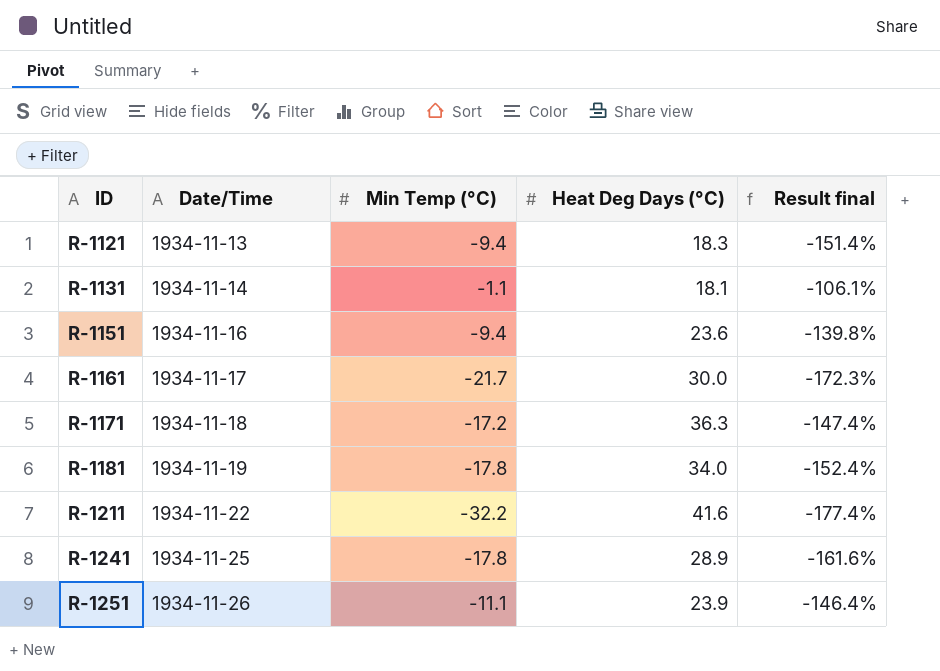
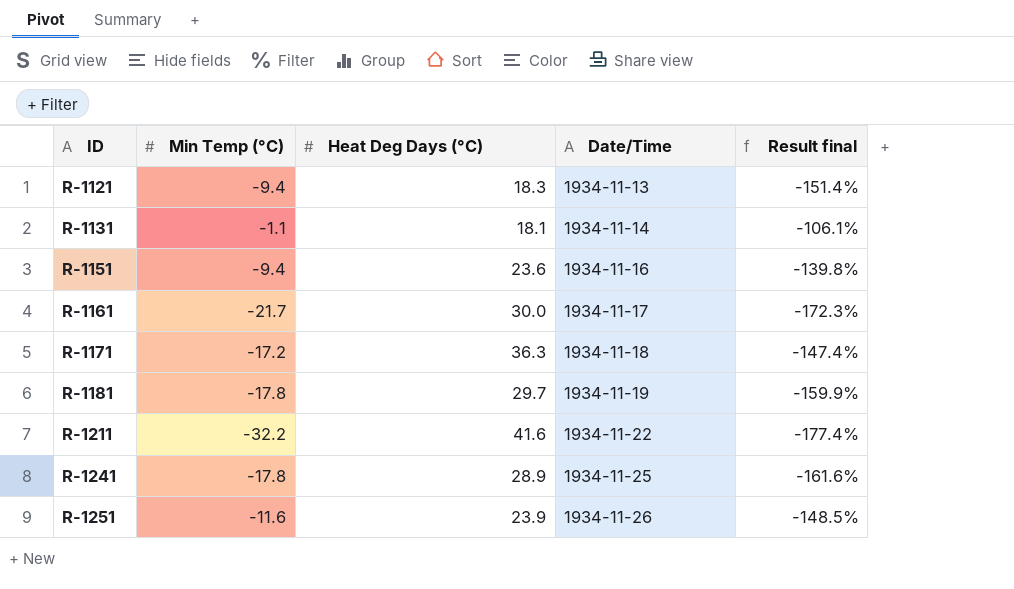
column Date/Time | position: 2 -> 4
R-1181 | Heat Deg Days (°C): 34.0 -> 29.7
R-1181 | Result final: -152.4% -> -159.9%
R-1251 | Min Temp (°C): -11.1 -> -11.6
R-1251 | Result final: -146.4% -> -148.5%

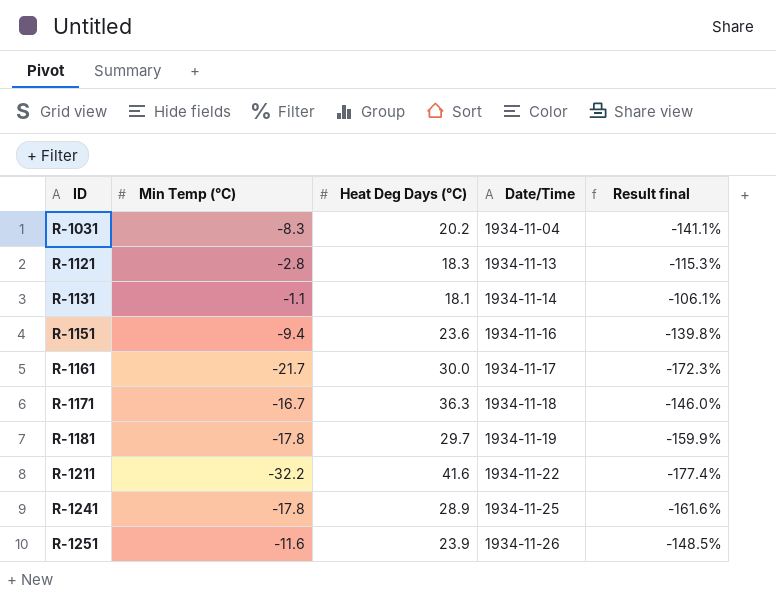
row R-1031: none -> -8.3 | 20.2 | 1934-11-04 | -141.1%
R-1121 | Min Temp (°C): -9.4 -> -2.8
R-1121 | Result final: -151.4% -> -115.3%
R-1171 | Min Temp (°C): -17.2 -> -16.7
R-1171 | Result final: -147.4% -> -146.0%

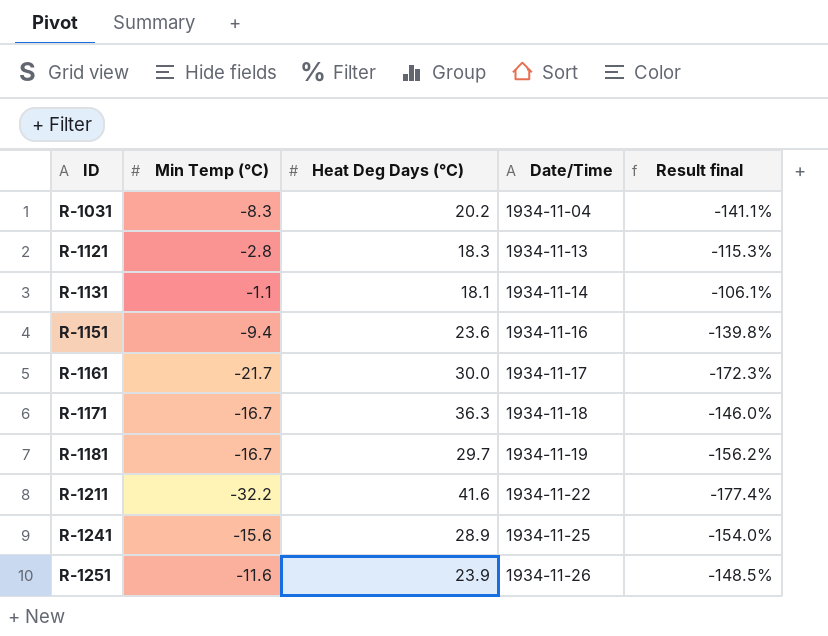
R-1181 | Min Temp (°C): -17.8 -> -16.7
R-1181 | Result final: -159.9% -> -156.2%
R-1241 | Min Temp (°C): -17.8 -> -15.6
R-1241 | Result final: -161.6% -> -154.0%

